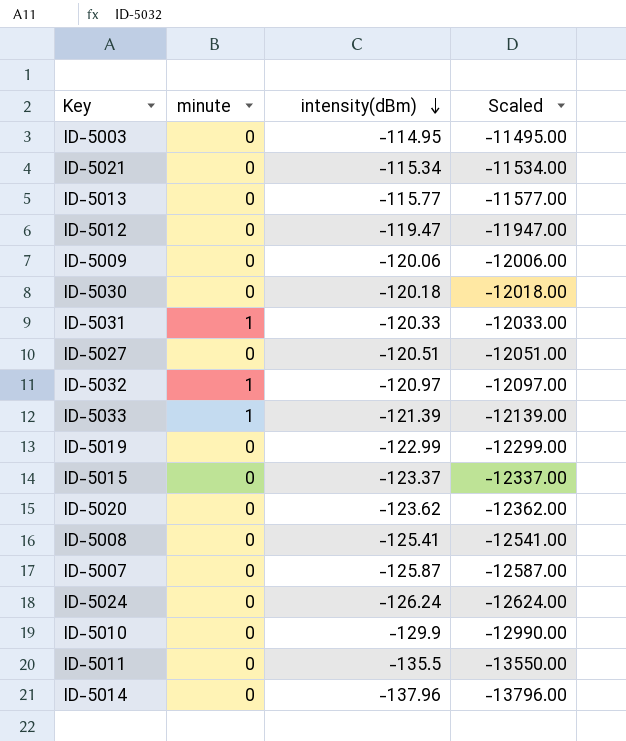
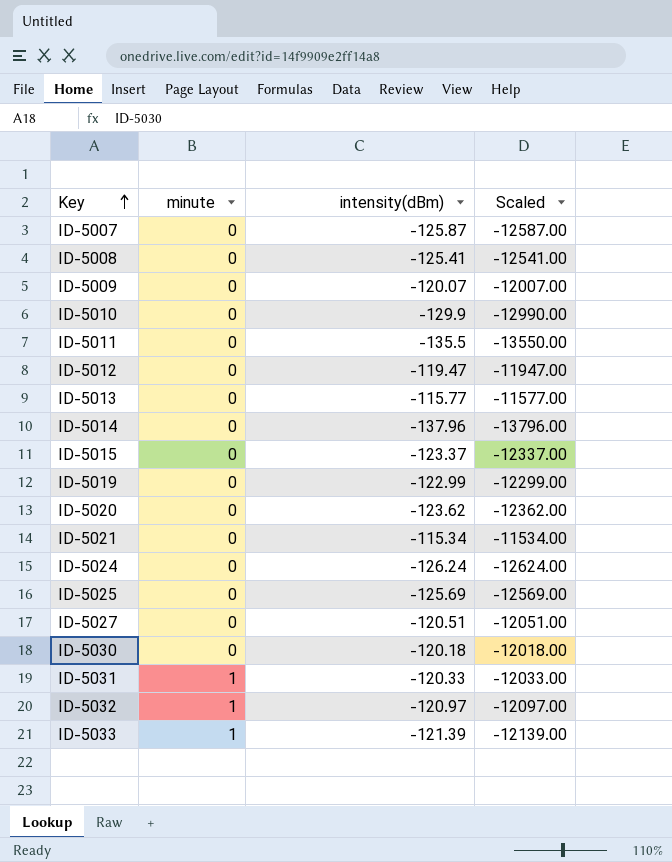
row order: intensity(dBm) descending -> Key ascending
row ID-5003: 0 | -114.95 | -11495.00 -> none
ID-5009 | intensity(dBm): -120.06 -> -120.07
ID-5009 | Scaled: -12006.00 -> -12007.00
row ID-5025: none -> 0 | -125.69 | -12569.00

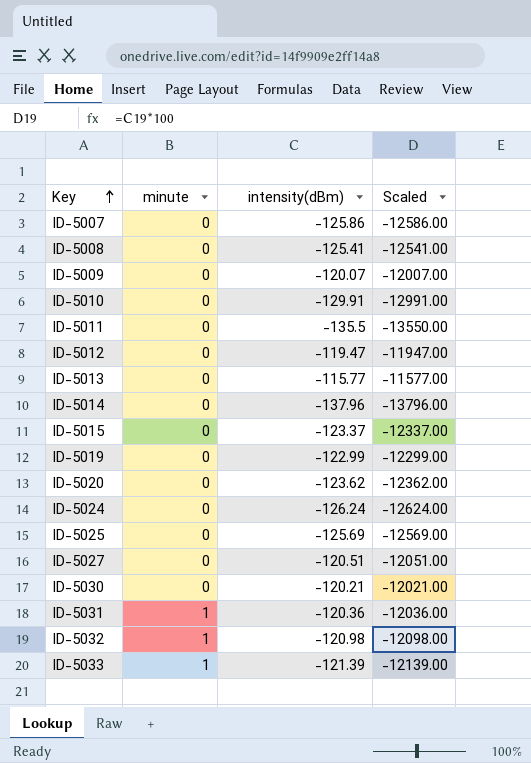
row ID-5021: 0 | -115.34 | -11534.00 -> none
ID-5007 | intensity(dBm): -125.87 -> -125.86
ID-5007 | Scaled: -12587.00 -> -12586.00
ID-5010 | intensity(dBm): -129.9 -> -129.91
ID-5010 | Scaled: -12990.00 -> -12991.00
ID-5030 | intensity(dBm): -120.18 -> -120.21
ID-5030 | Scaled: -12018.00 -> -12021.00
ID-5031 | intensity(dBm): -120.33 -> -120.36
ID-5031 | Scaled: -12033.00 -> -12036.00
ID-5032 | intensity(dBm): -120.97 -> -120.98
ID-5032 | Scaled: -12097.00 -> -12098.00

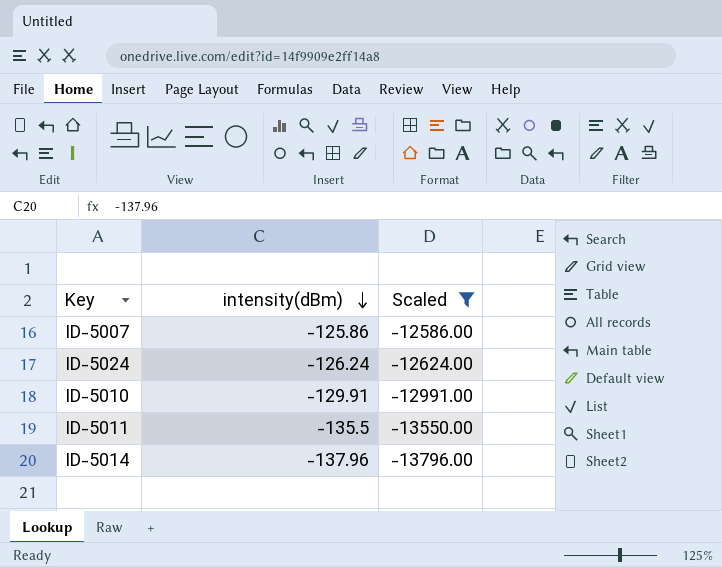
filter: none -> Scaled <= -12586.00
row order: Key ascending -> intensity(dBm) descending
column minute | position: 2 -> none

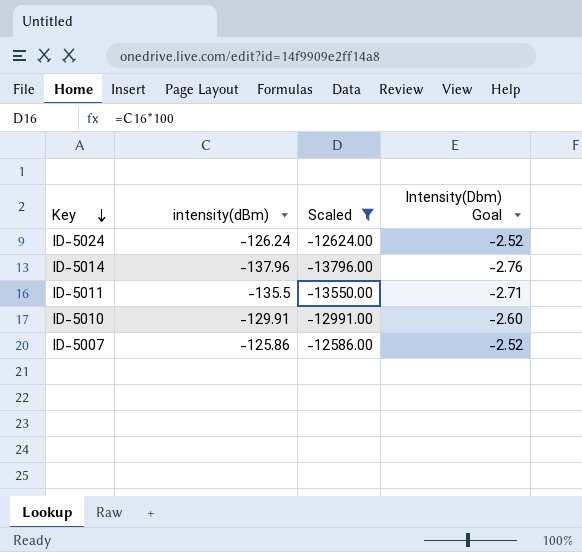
row order: intensity(dBm) descending -> Key descending
column Intensity(Dbm) Goal | formula: none -> [intensity(dBm)] * 0.02

